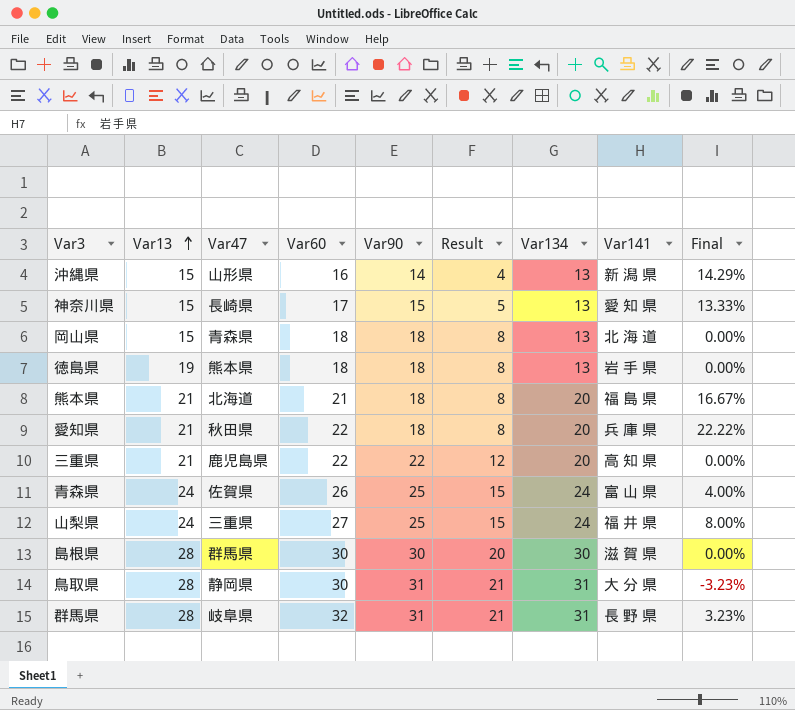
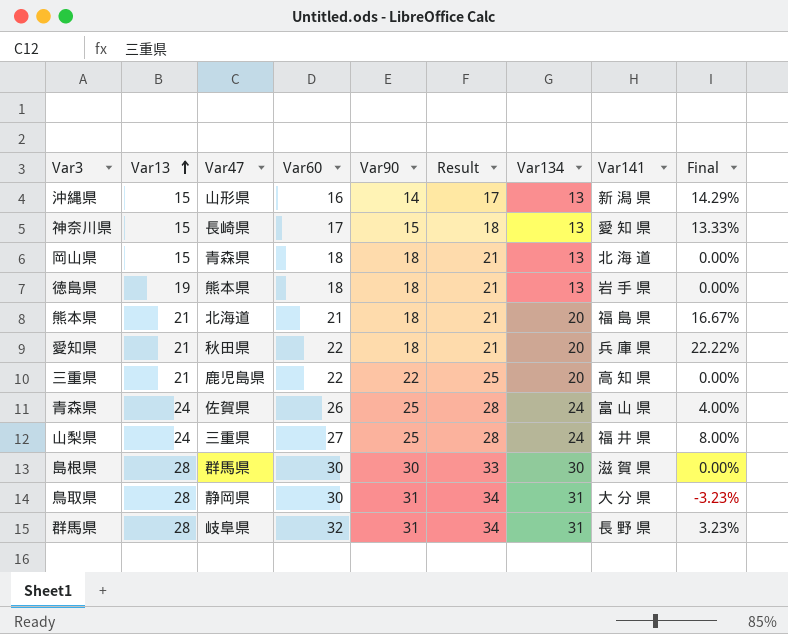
column Result | formula: [Var90] - 10 -> [Var90] + 3

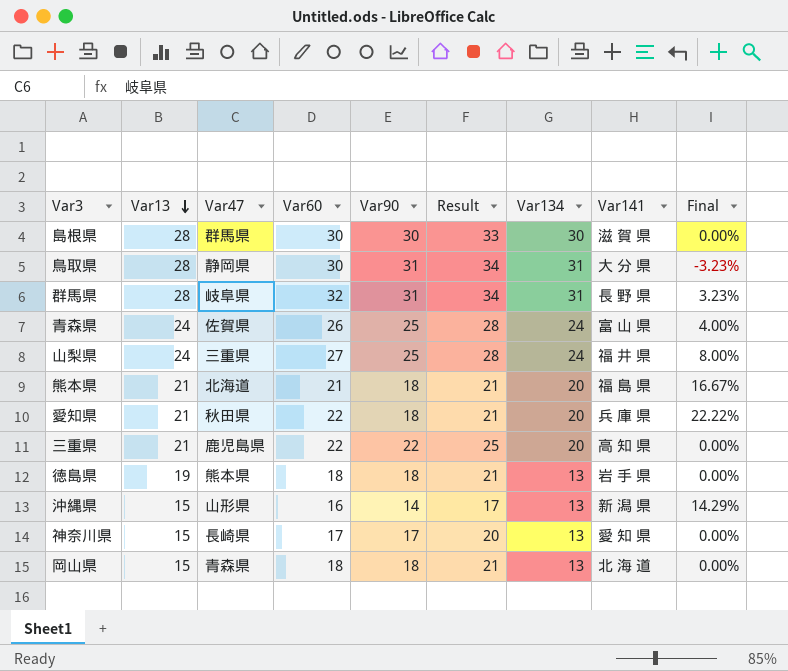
row order: Var13 ascending -> Var13 descending
神奈川県 | Var90: 15 -> 17
神奈川県 | Result: 18 -> 20
神奈川県 | Final: 13.33% -> 0.00%

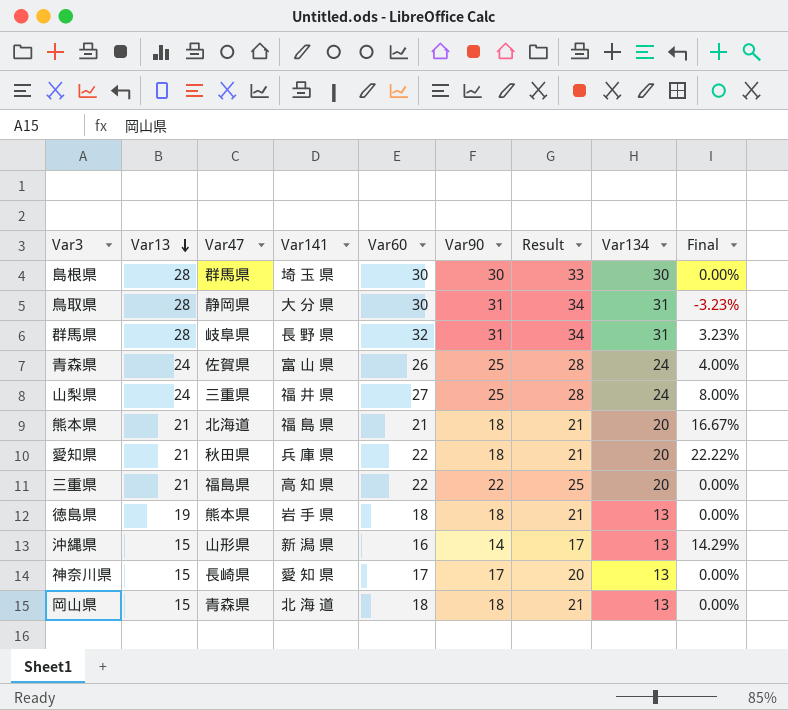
column Var141 | position: 8 -> 4
島根県 | Var141: 滋 賀 県 -> 埼 玉 県
三重県 | Var47: 鹿児島県 -> 福島県

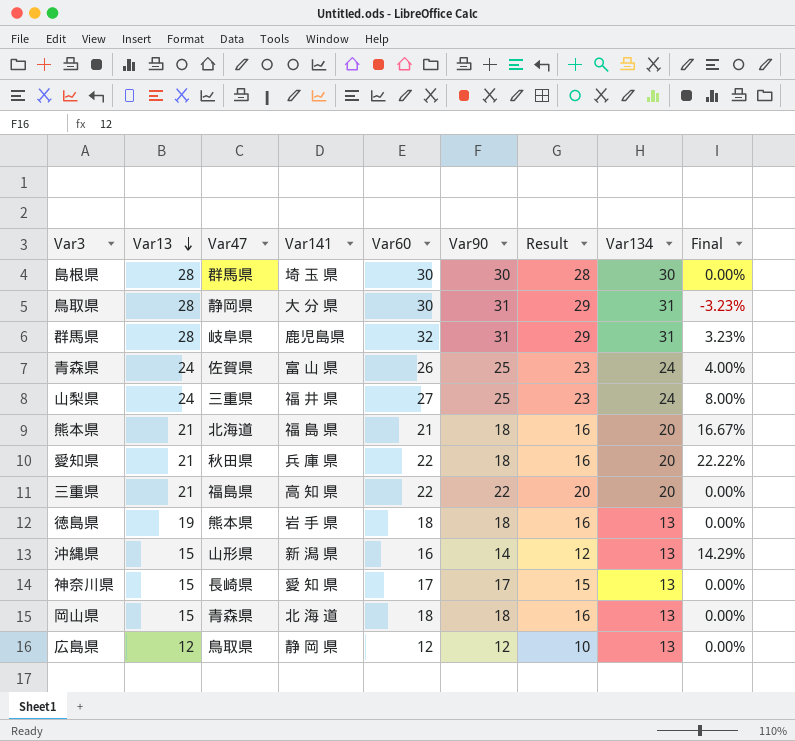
column Result | formula: [Var90] + 3 -> [Var90] - 2
群馬県 | Var141: 長 野 県 -> 鹿児島県
row 広島県: none -> 12 | 鳥取県 | 静 岡 県 | 12 | 12 | 10 | 13 | 0.00%

